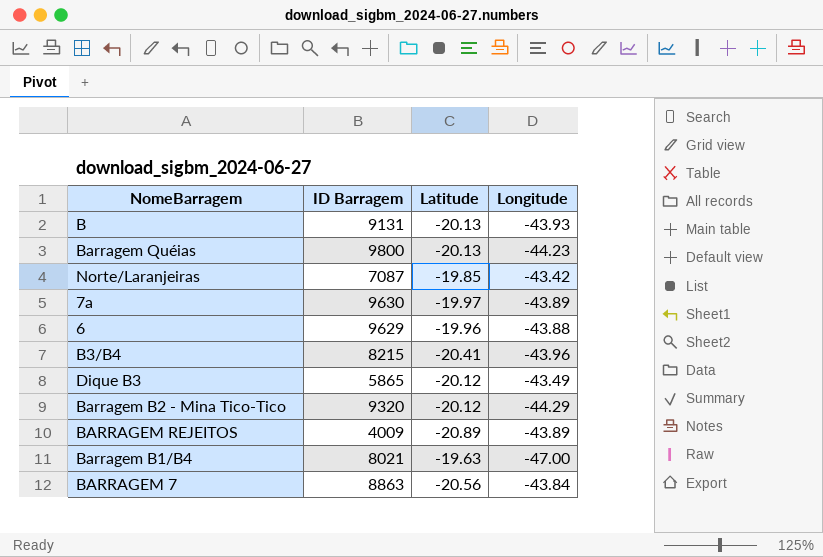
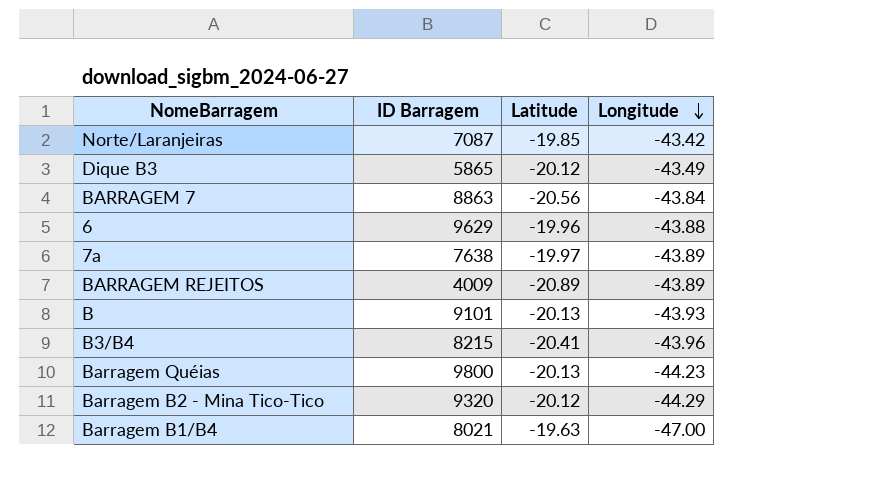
row order: none -> Longitude descending
7a | ID Barragem: 9630 -> 7638
B | ID Barragem: 9131 -> 9101

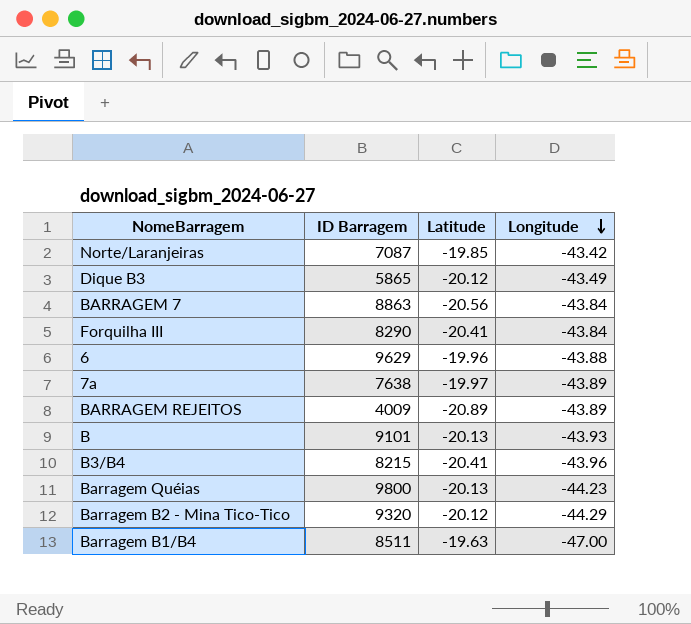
row Forquilha III: none -> 8290 | -20.41 | -43.84
Barragem B1/B4 | ID Barragem: 8021 -> 8511

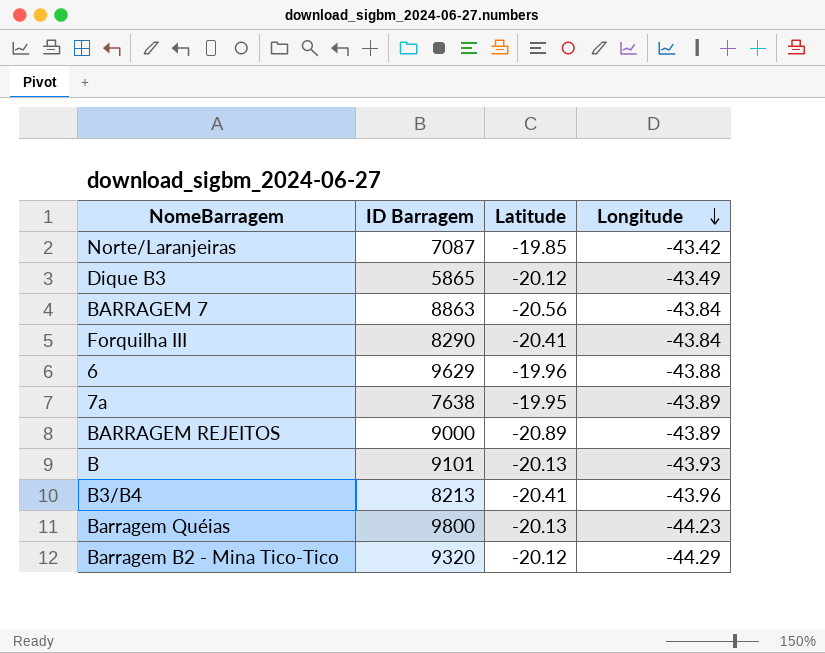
row Barragem B1/B4: 8511 | -19.63 | -47.00 -> none
7a | Latitude: -19.97 -> -19.95
BARRAGEM REJEITOS | ID Barragem: 4009 -> 9000
B3/B4 | ID Barragem: 8215 -> 8213

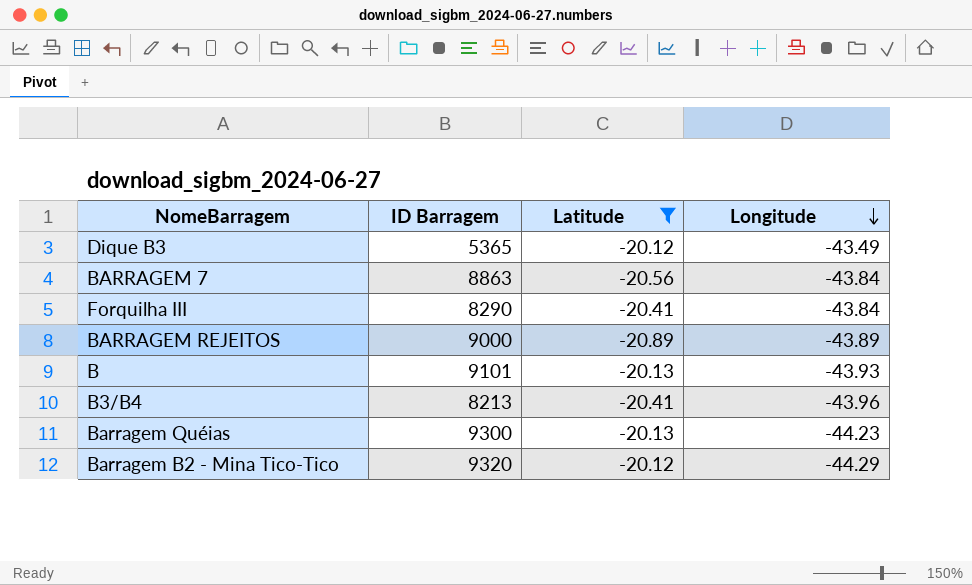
filter: none -> Latitude <= -20.12
Dique B3 | ID Barragem: 5865 -> 5365
Barragem Quéias | ID Barragem: 9800 -> 9300

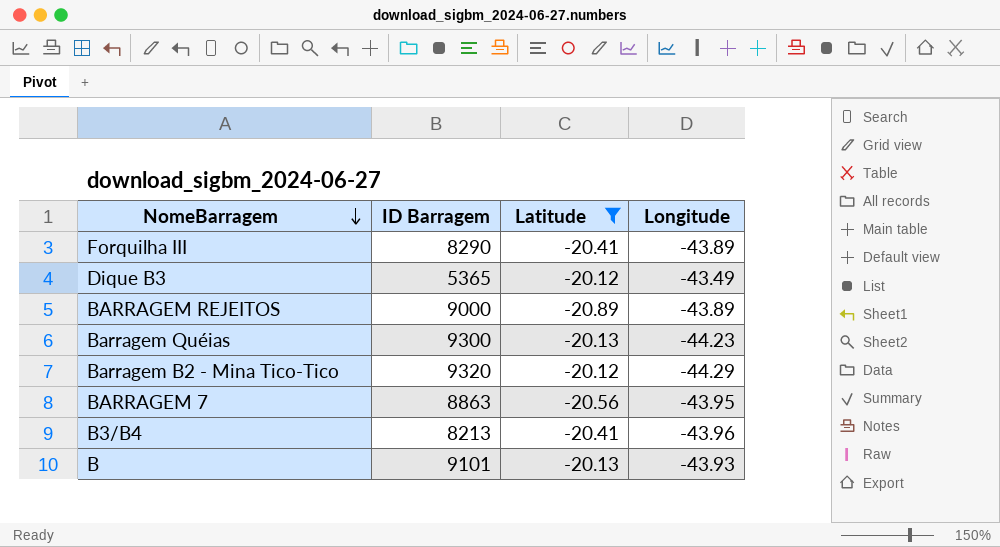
row order: Longitude descending -> NomeBarragem descending
Forquilha III | Longitude: -43.84 -> -43.89
BARRAGEM 7 | Longitude: -43.84 -> -43.95

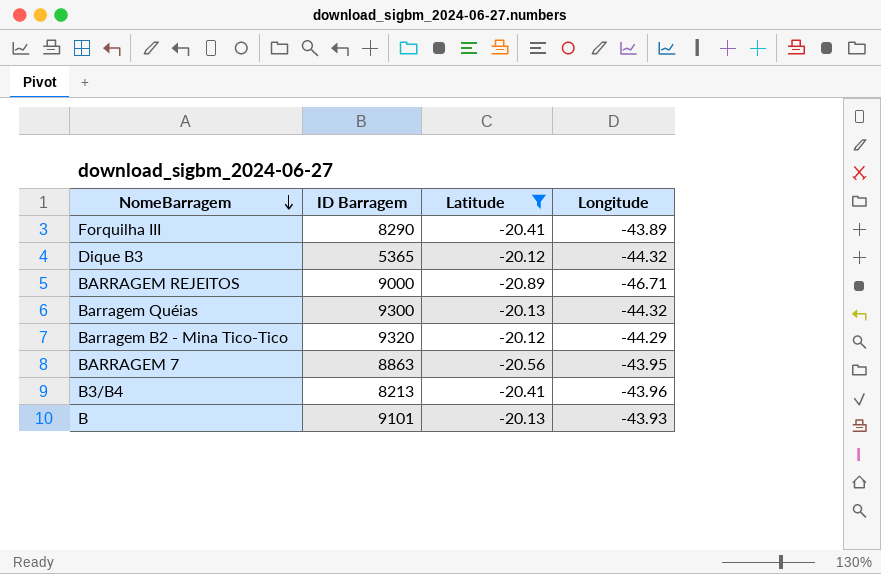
Dique B3 | Longitude: -43.49 -> -44.32
BARRAGEM REJEITOS | Longitude: -43.89 -> -46.71
Barragem Quéias | Longitude: -44.23 -> -44.32

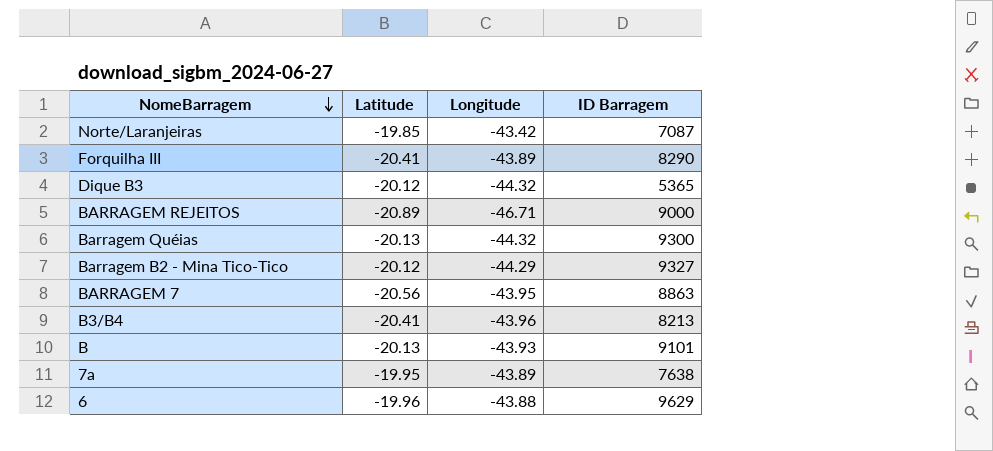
filter: Latitude <= -20.12 -> none
column ID Barragem | position: 2 -> 4
Barragem B2 - Mina Tico-Tico | ID Barragem: 9320 -> 9327

